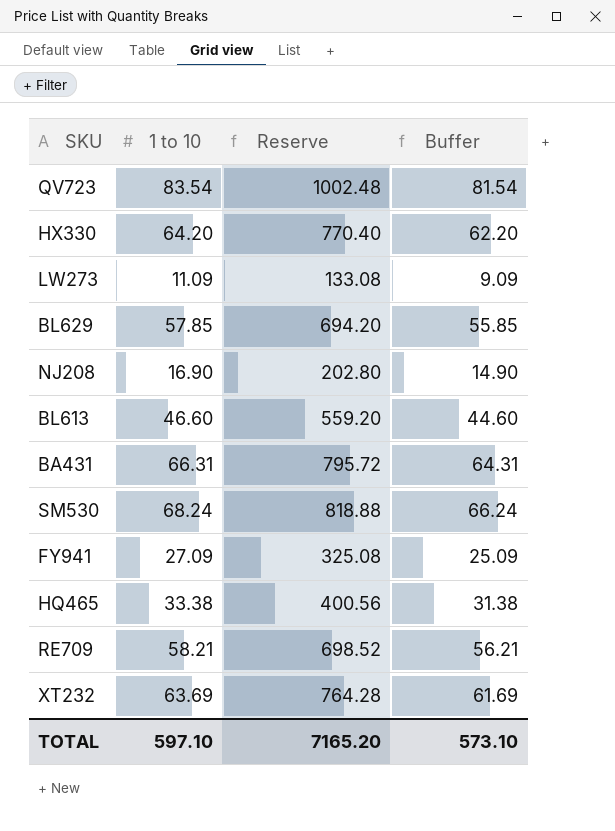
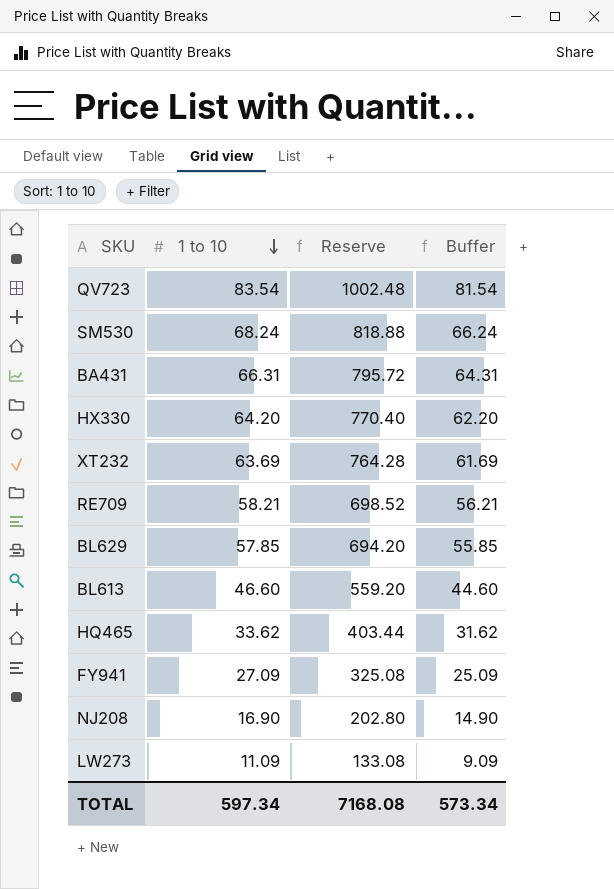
row order: none -> 1 to 10 descending
HQ465 | 1 to 10: 33.38 -> 33.62
HQ465 | Reserve: 400.56 -> 403.44
HQ465 | Buffer: 31.38 -> 31.62
TOTAL | 1 to 10: 597.10 -> 597.34
TOTAL | Reserve: 7165.20 -> 7168.08
TOTAL | Buffer: 573.10 -> 573.34

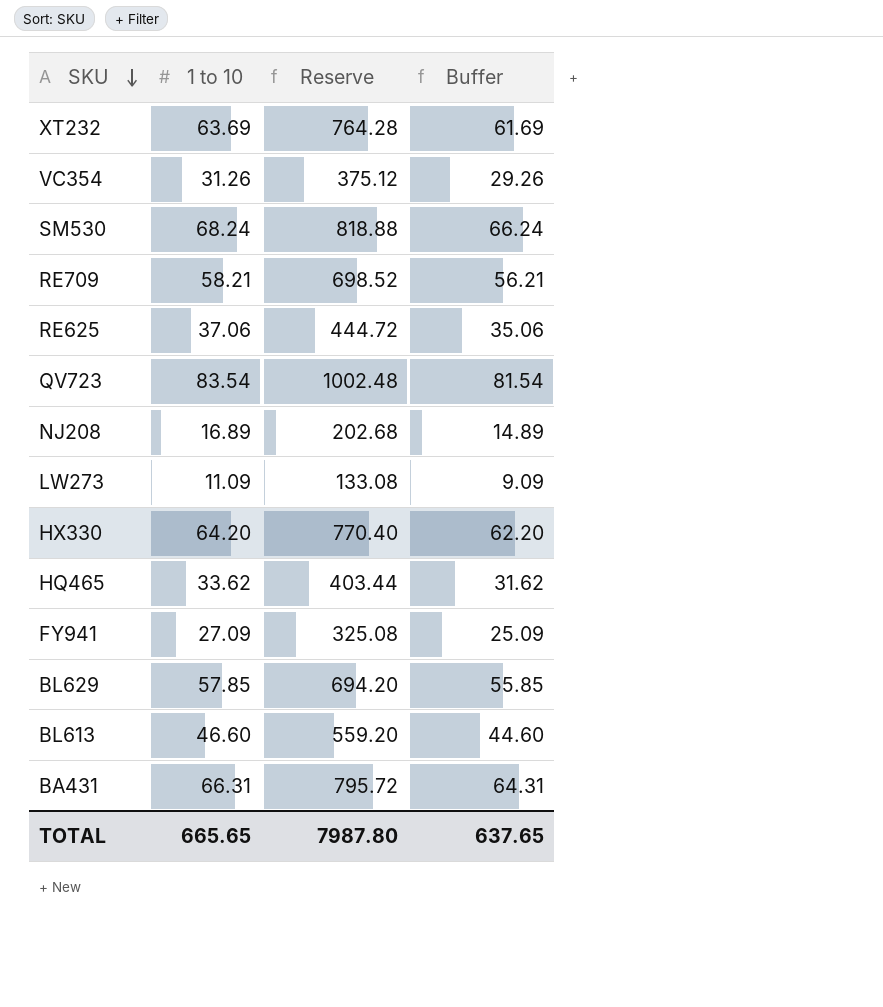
row order: 1 to 10 descending -> SKU descending
row VC354: none -> 31.26 | 375.12 | 29.26
row RE625: none -> 37.06 | 444.72 | 35.06
NJ208 | 1 to 10: 16.90 -> 16.89
NJ208 | Reserve: 202.80 -> 202.68
NJ208 | Buffer: 14.90 -> 14.89
TOTAL | 1 to 10: 597.34 -> 665.65
TOTAL | Reserve: 7168.08 -> 7987.80
TOTAL | Buffer: 573.34 -> 637.65

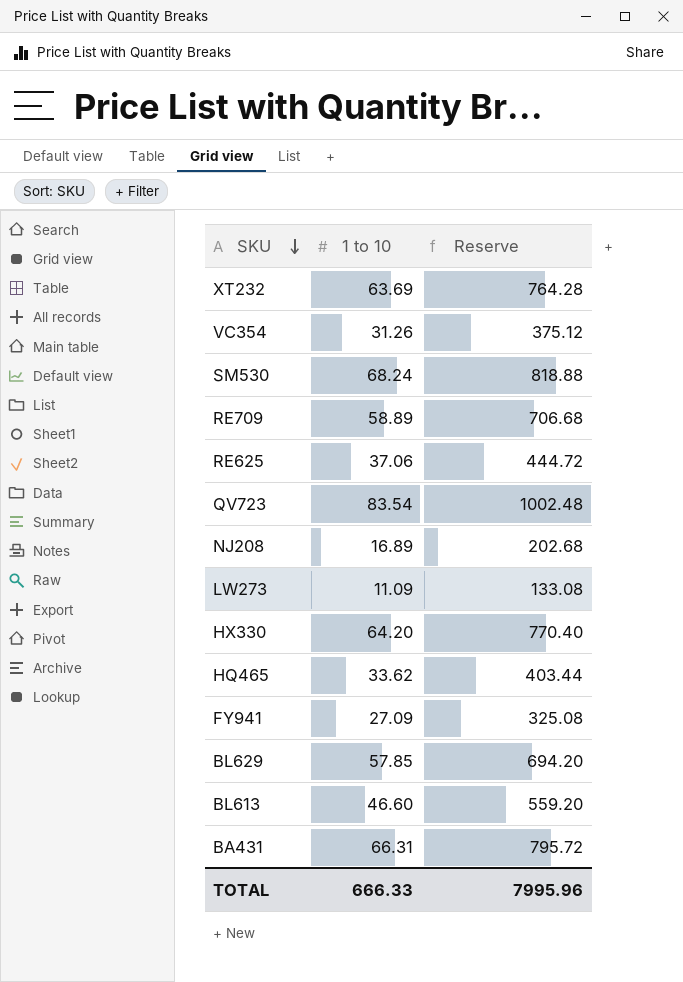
column Buffer | formula: [1 to 10] - 2 -> none
RE709 | 1 to 10: 58.21 -> 58.89
RE709 | Reserve: 698.52 -> 706.68
TOTAL | 1 to 10: 665.65 -> 666.33
TOTAL | Reserve: 7987.80 -> 7995.96

